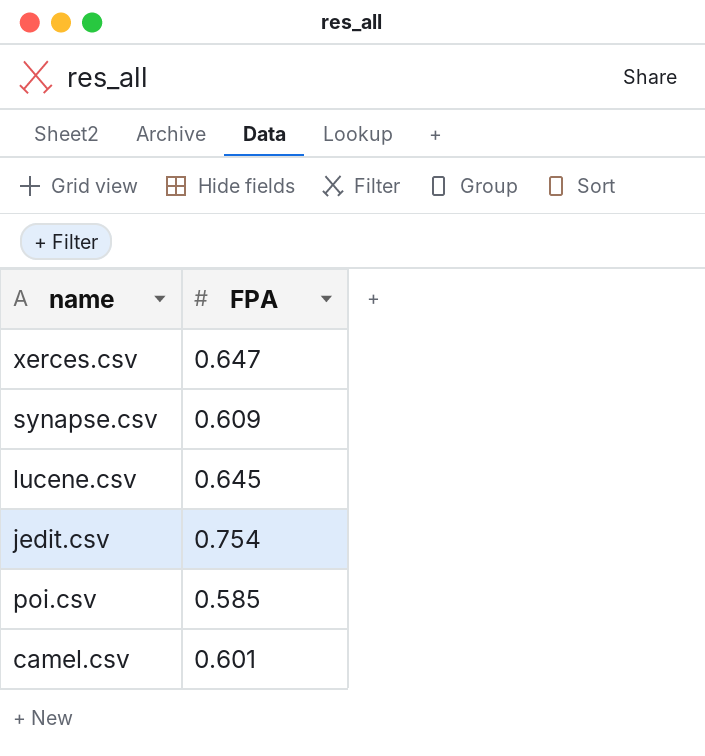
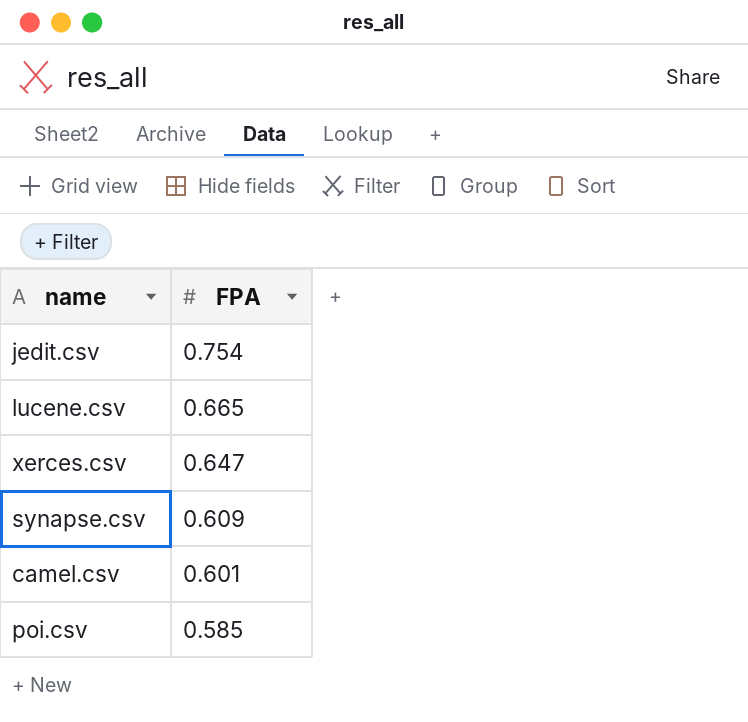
row order: none -> FPA descending
lucene.csv | FPA: 0.645 -> 0.665

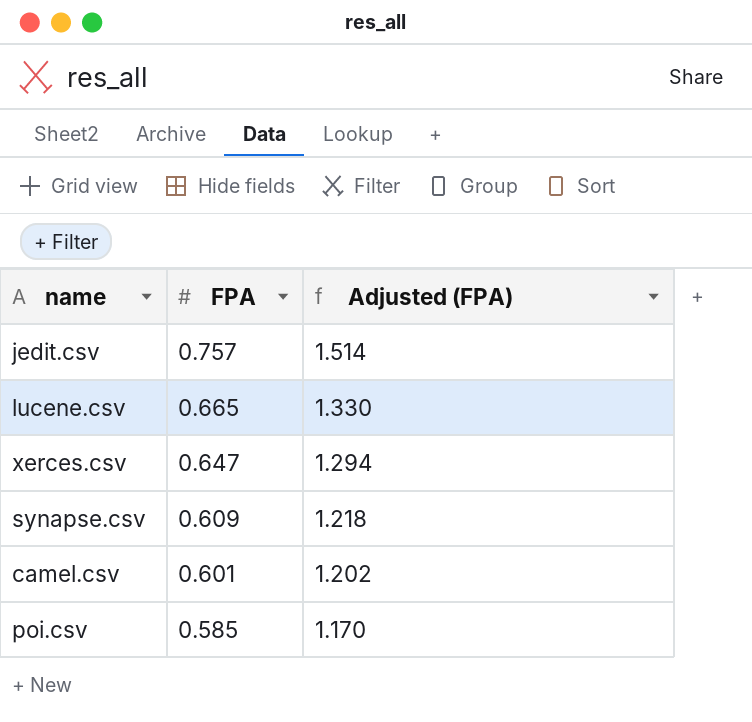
column Adjusted (FPA) | formula: none -> [FPA] * 2
jedit.csv | FPA: 0.754 -> 0.757

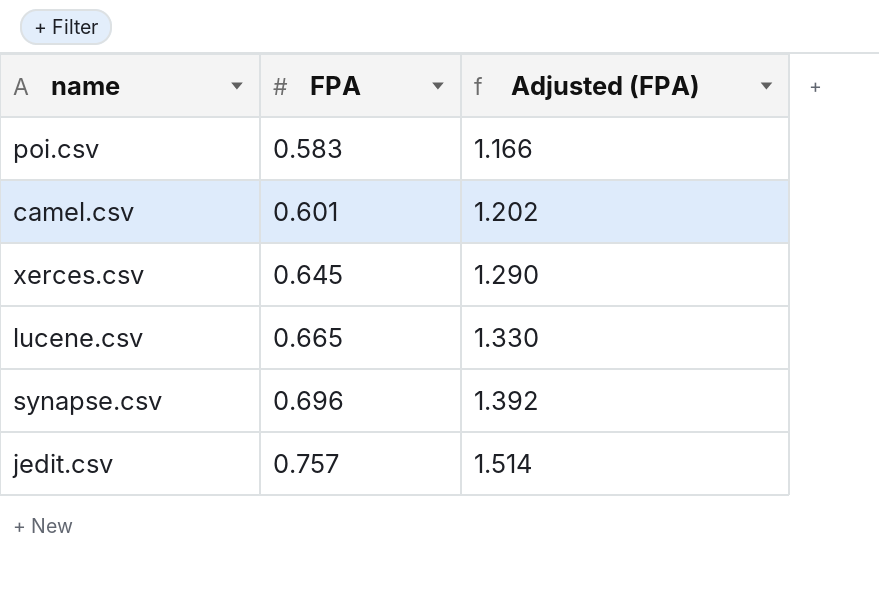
row order: FPA descending -> FPA ascending
poi.csv | FPA: 0.585 -> 0.583
poi.csv | Adjusted (FPA): 1.170 -> 1.166
xerces.csv | FPA: 0.647 -> 0.645
xerces.csv | Adjusted (FPA): 1.294 -> 1.290
synapse.csv | FPA: 0.609 -> 0.696
synapse.csv | Adjusted (FPA): 1.218 -> 1.392

